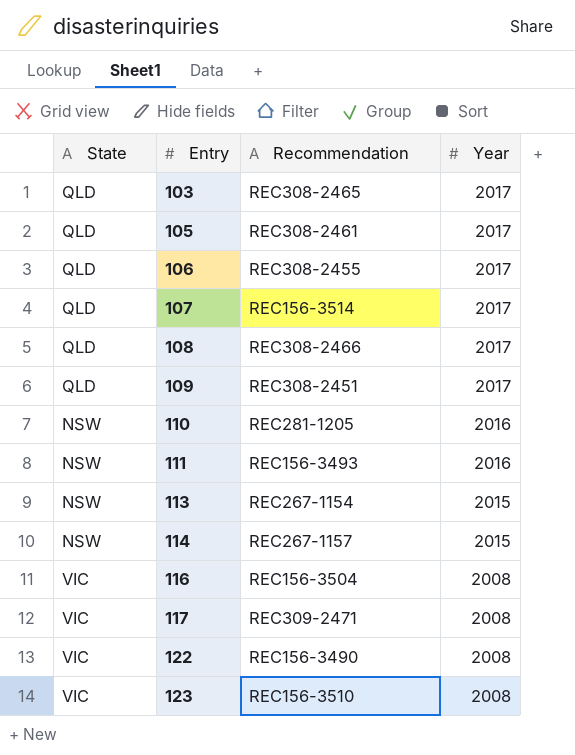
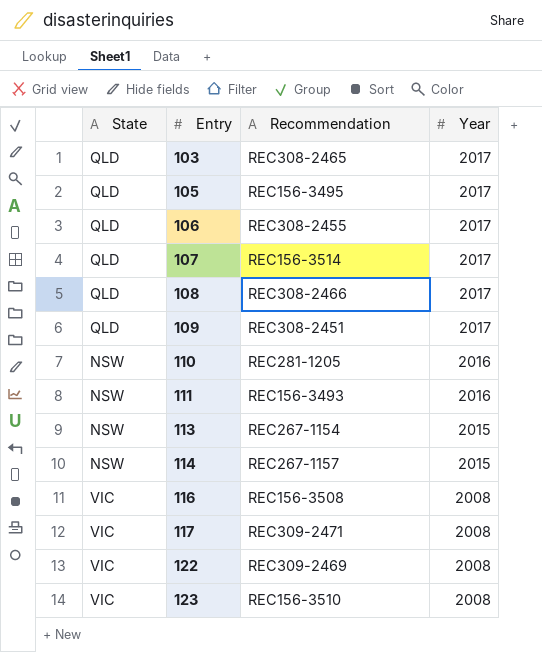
105 | Recommendation: REC308-2461 -> REC156-3495
116 | Recommendation: REC156-3504 -> REC156-3508
122 | Recommendation: REC156-3490 -> REC309-2469

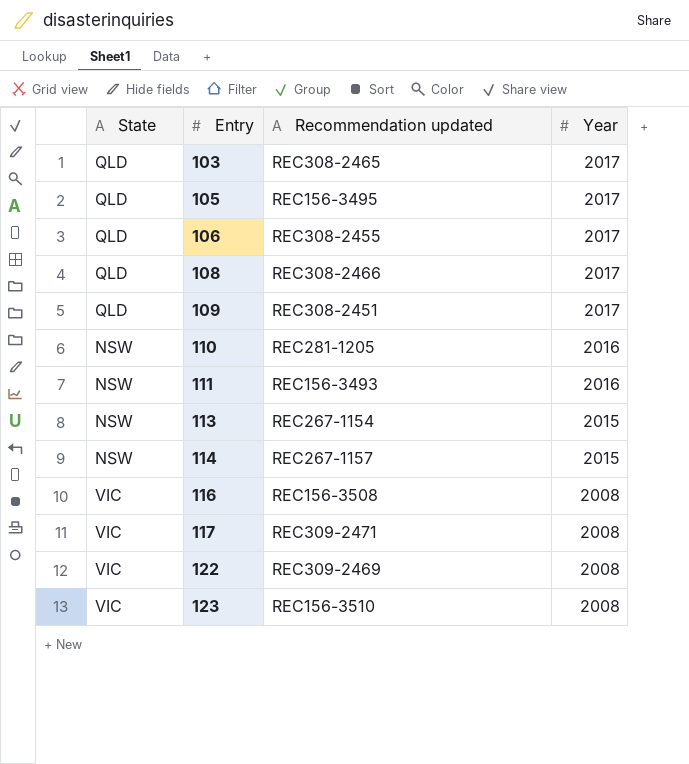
column name: Recommendation -> Recommendation updated
row 107: QLD | REC156-3514 | 2017 -> none

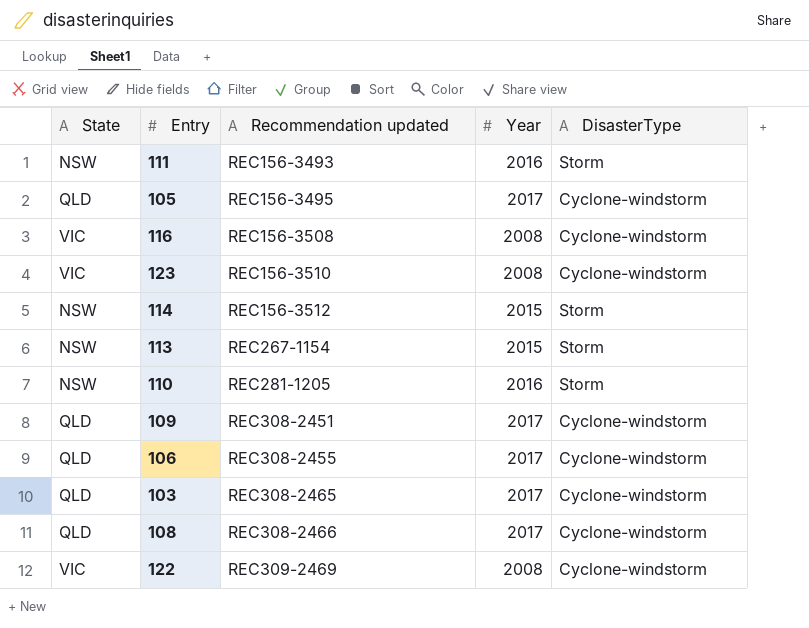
row order: Entry ascending -> Recommendation updated ascending
column DisasterType | position: none -> 5
row 117: VIC | REC309-2471 | 2008 -> none
114 | Recommendation updated: REC267-1157 -> REC156-3512

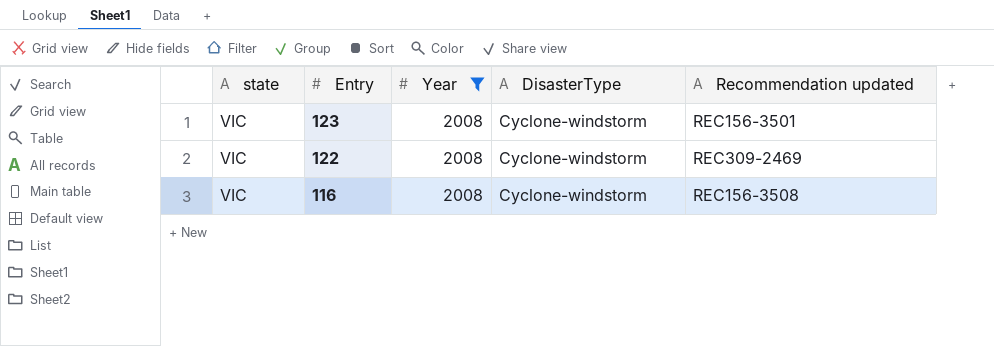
filter: none -> Year = 2008
row order: Recommendation updated ascending -> Entry descending
column name: State -> state
column Recommendation updated | position: 3 -> 5
123 | Recommendation updated: REC156-3510 -> REC156-3501

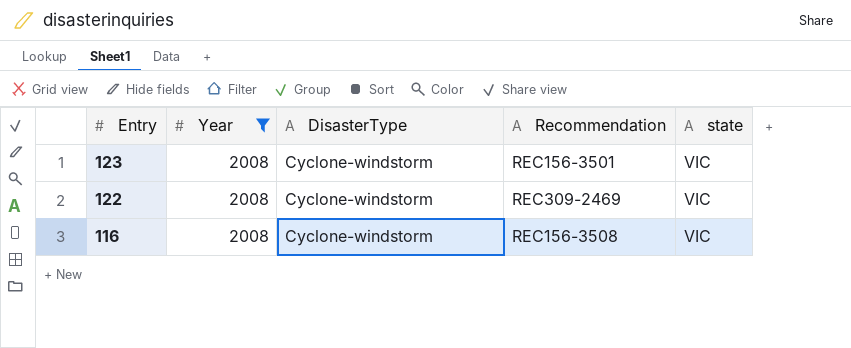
column name: Recommendation updated -> Recommendation
column state | position: 1 -> 5

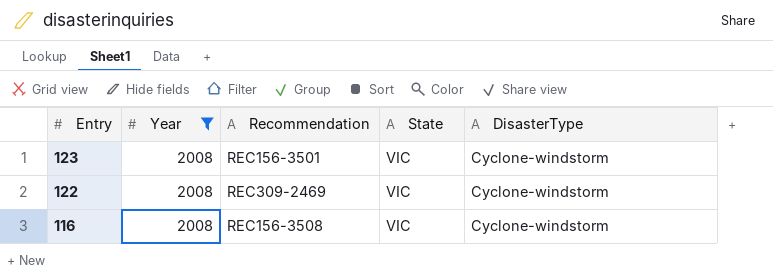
column name: state -> State
column DisasterType | position: 3 -> 5

